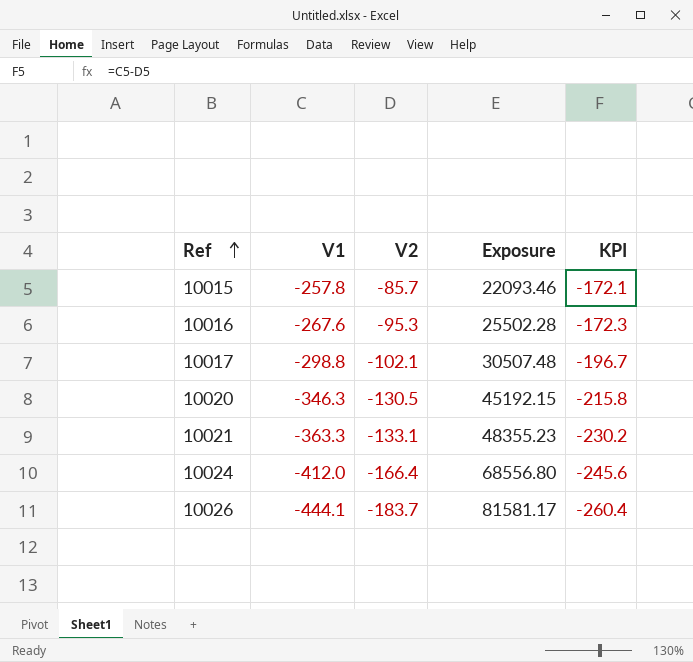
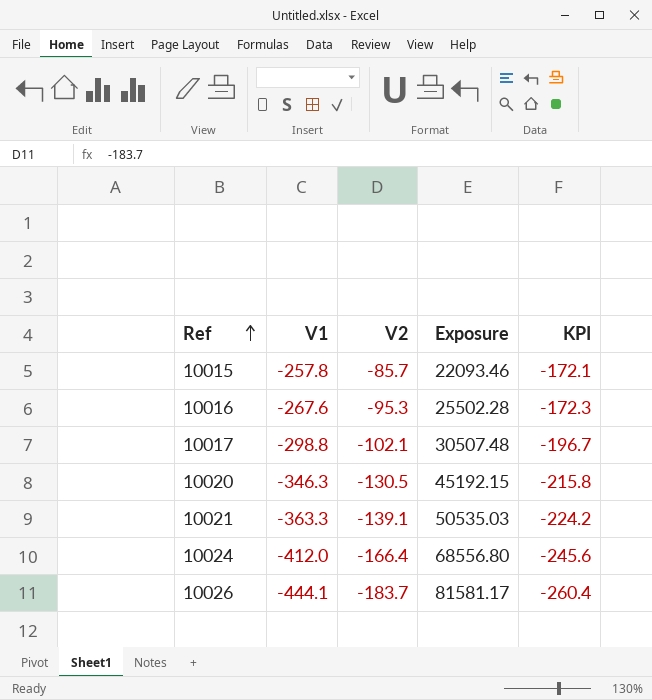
10021 | V2: -133.1 -> -139.1
10021 | Exposure: 48355.23 -> 50535.03
10021 | KPI: -230.2 -> -224.2

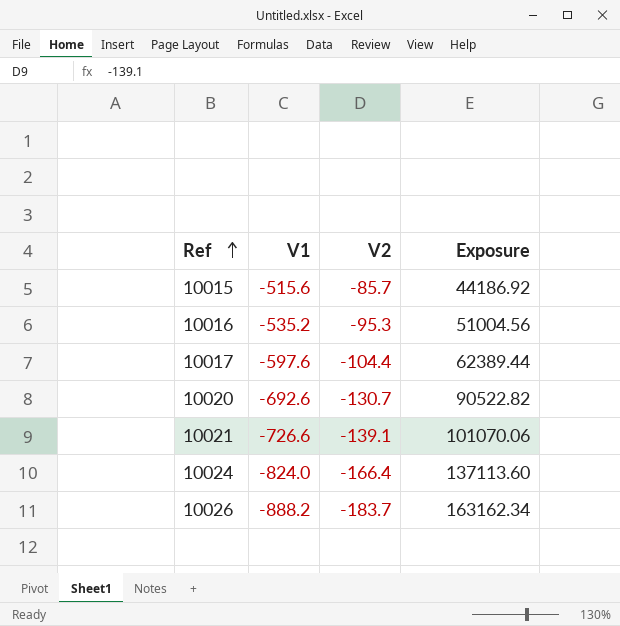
column KPI | formula: [V1] - [V2] -> none
10015 | V1: -257.8 -> -515.6
10015 | Exposure: 22093.46 -> 44186.92
10016 | V1: -267.6 -> -535.2
10016 | Exposure: 25502.28 -> 51004.56
10017 | V1: -298.8 -> -597.6
10017 | V2: -102.1 -> -104.4
10017 | Exposure: 30507.48 -> 62389.44
10020 | V1: -346.3 -> -692.6
10020 | V2: -130.5 -> -130.7
10020 | Exposure: 45192.15 -> 90522.82
10021 | V1: -363.3 -> -726.6
10021 | Exposure: 50535.03 -> 101070.06
10024 | V1: -412.0 -> -824.0
10024 | Exposure: 68556.80 -> 137113.60
10026 | V1: -444.1 -> -888.2
10026 | Exposure: 81581.17 -> 163162.34

